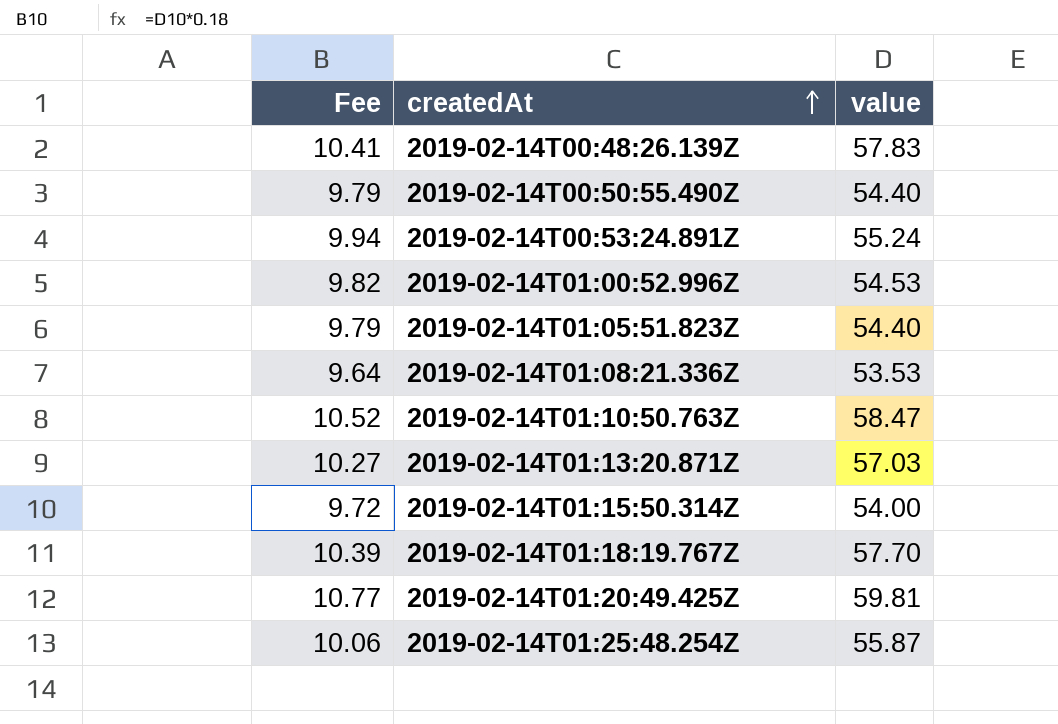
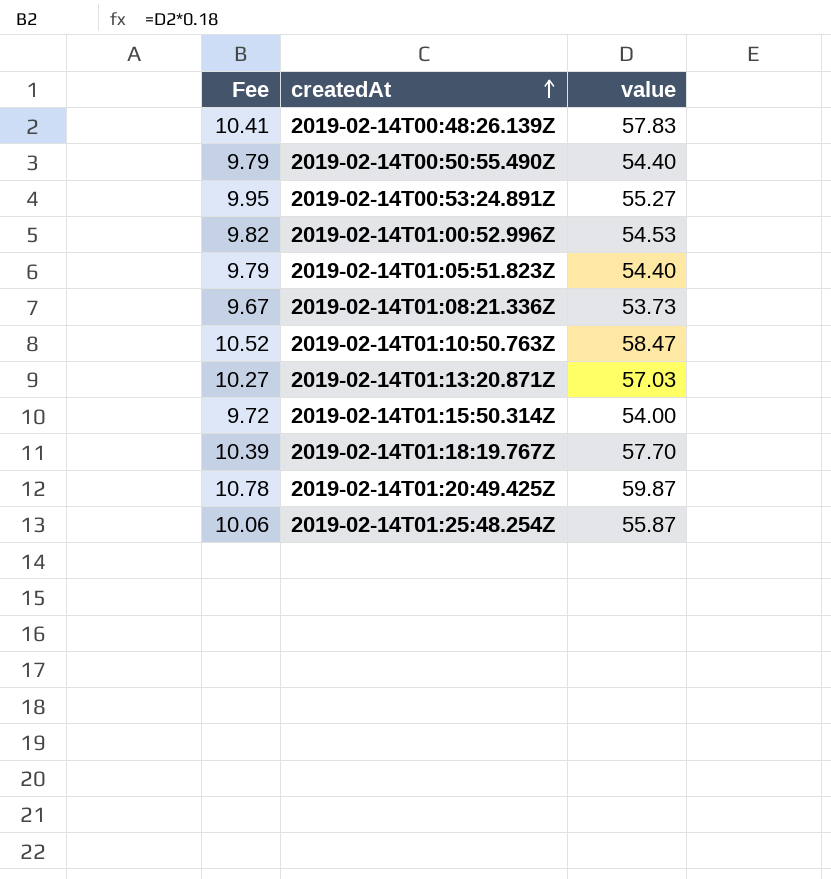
2019-02-14T00:53:24.891Z | Fee: 9.94 -> 9.95
2019-02-14T00:53:24.891Z | value: 55.24 -> 55.27
2019-02-14T01:08:21.336Z | Fee: 9.64 -> 9.67
2019-02-14T01:08:21.336Z | value: 53.53 -> 53.73
2019-02-14T01:20:49.425Z | Fee: 10.77 -> 10.78
2019-02-14T01:20:49.425Z | value: 59.81 -> 59.87

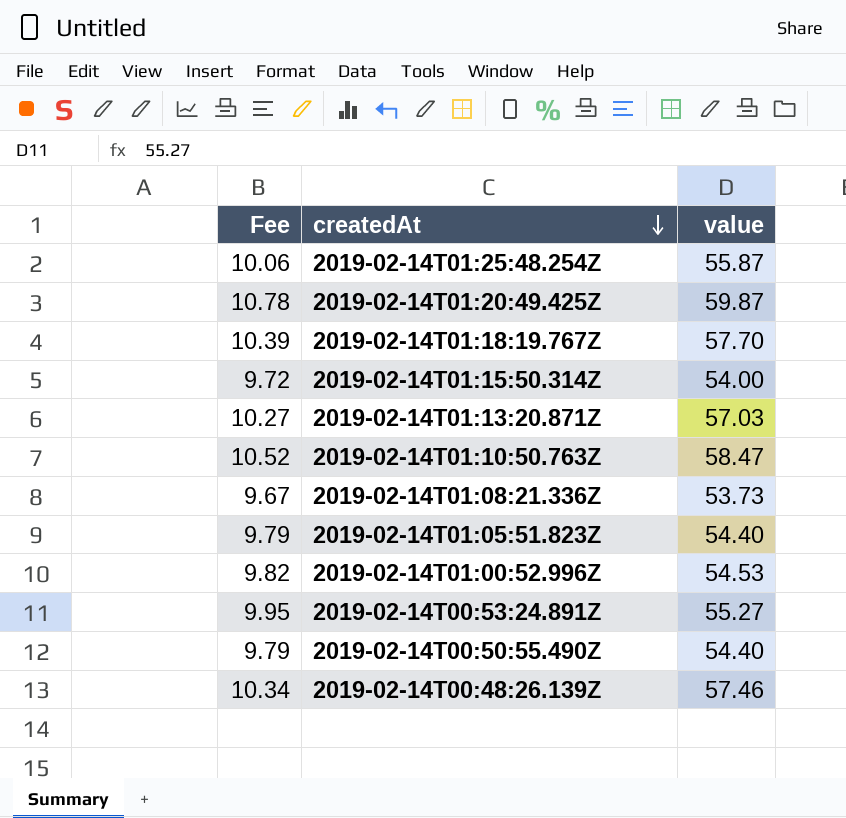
row order: createdAt ascending -> createdAt descending
2019-02-14T00:48:26.139Z | Fee: 10.41 -> 10.34
2019-02-14T00:48:26.139Z | value: 57.83 -> 57.46

